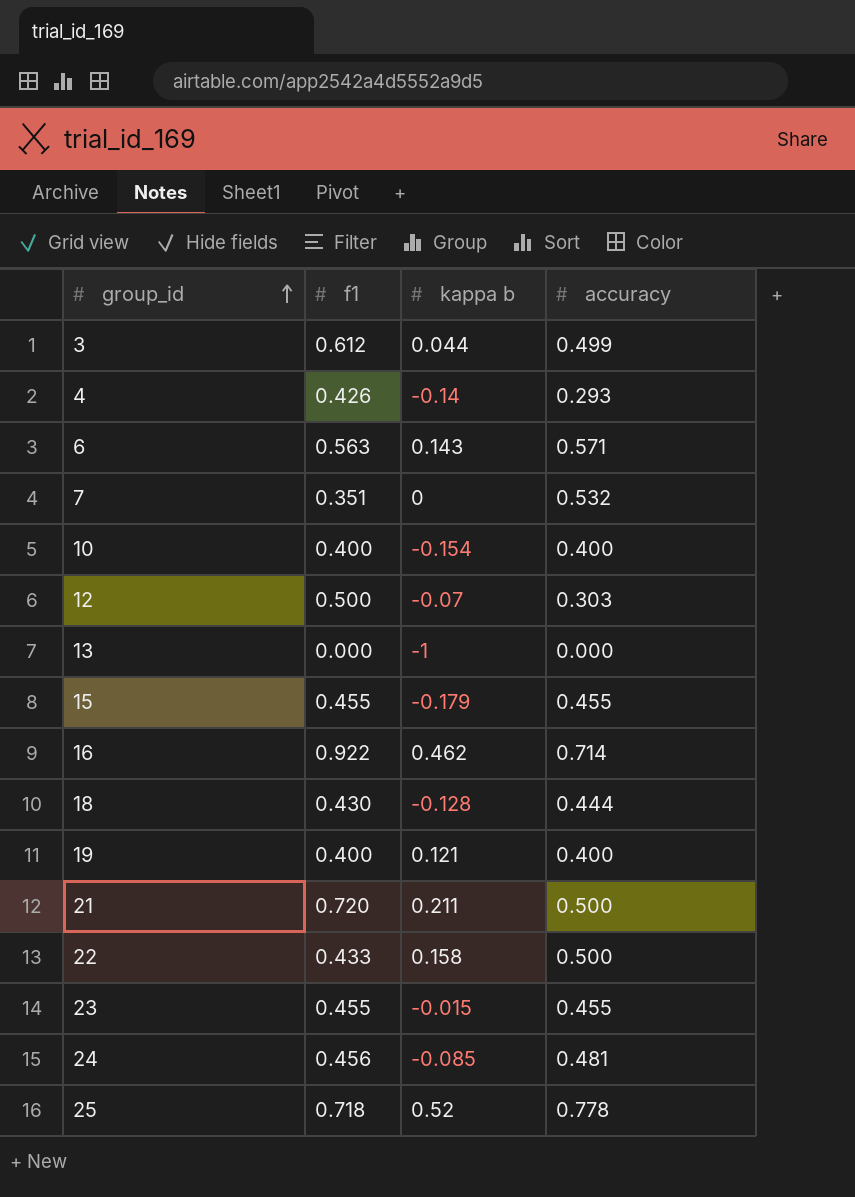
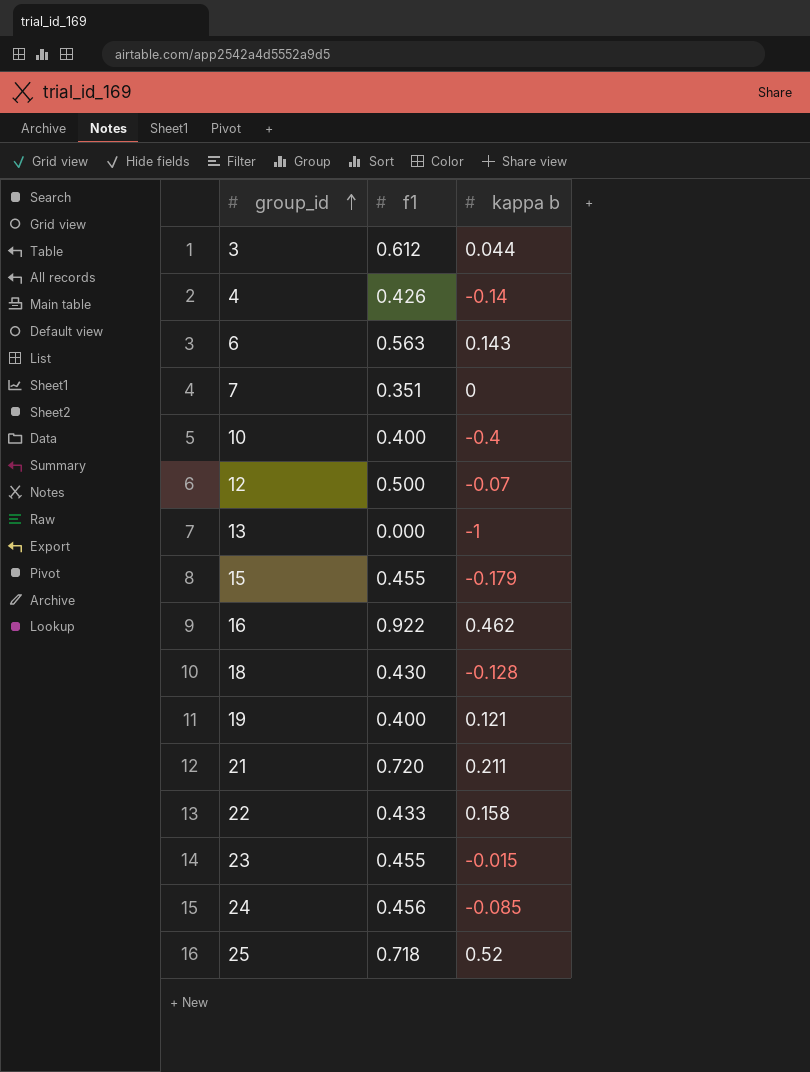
column accuracy | position: 4 -> none
10 | kappa b: -0.154 -> -0.4

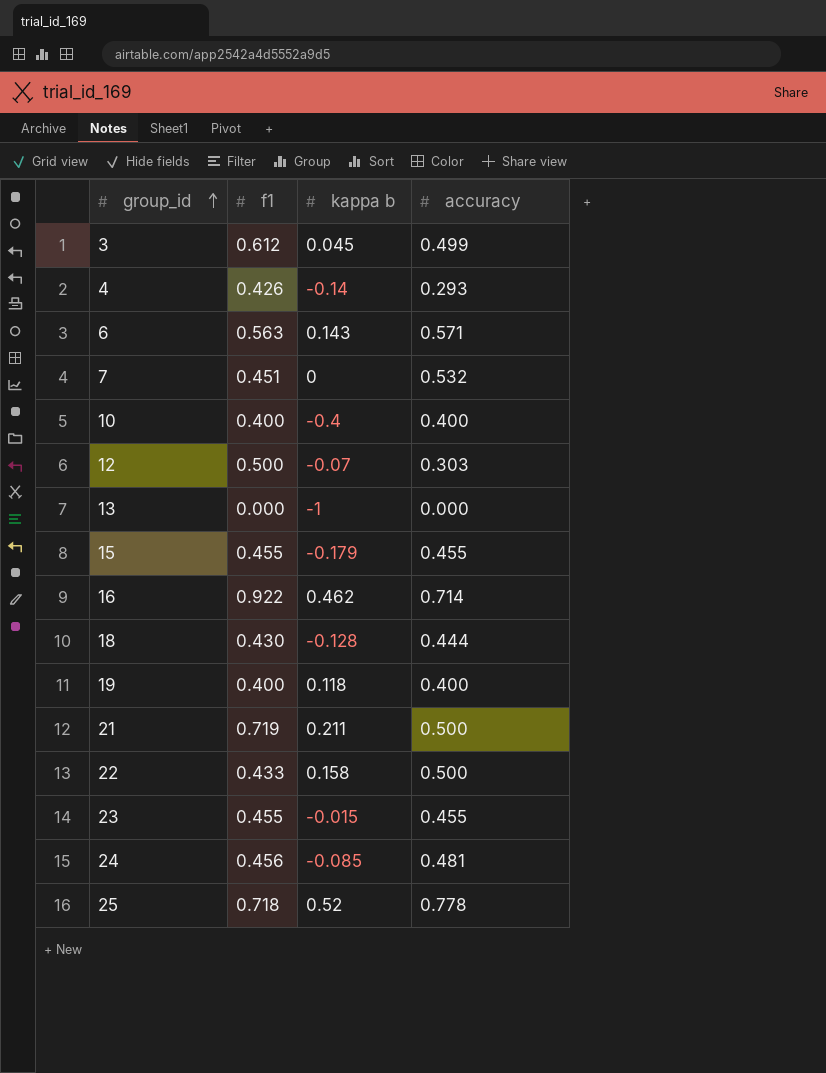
column accuracy | position: none -> 4
3 | kappa b: 0.044 -> 0.045
7 | f1: 0.351 -> 0.451
19 | kappa b: 0.121 -> 0.118
21 | f1: 0.720 -> 0.719

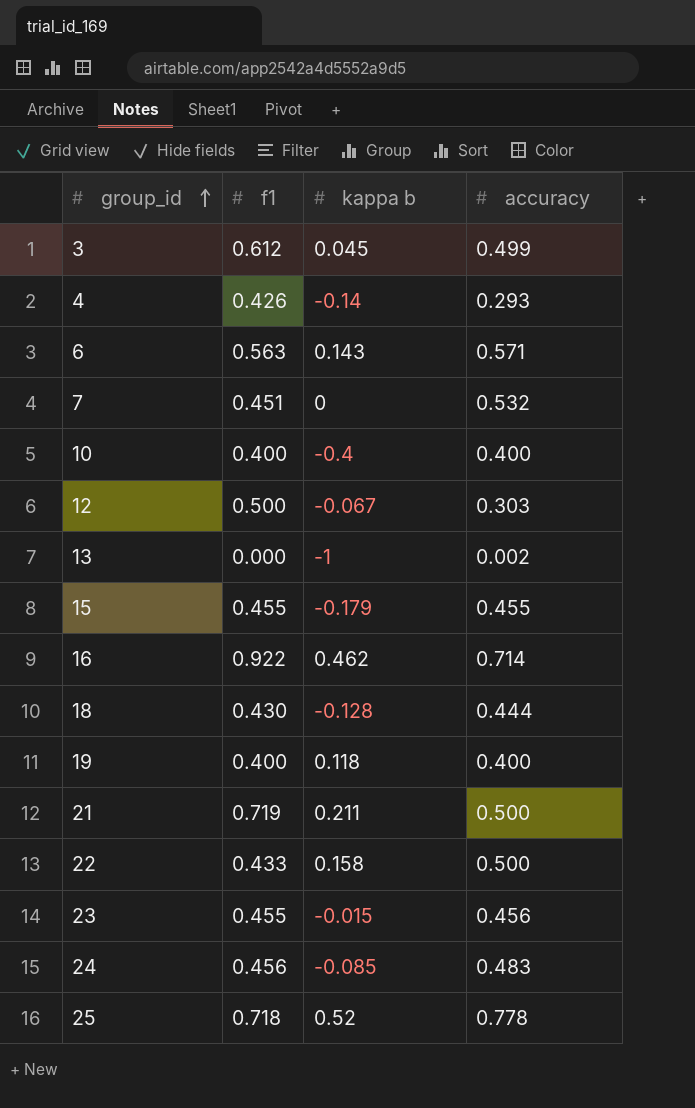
12 | kappa b: -0.07 -> -0.067
13 | accuracy: 0.000 -> 0.002
23 | accuracy: 0.455 -> 0.456
24 | accuracy: 0.481 -> 0.483

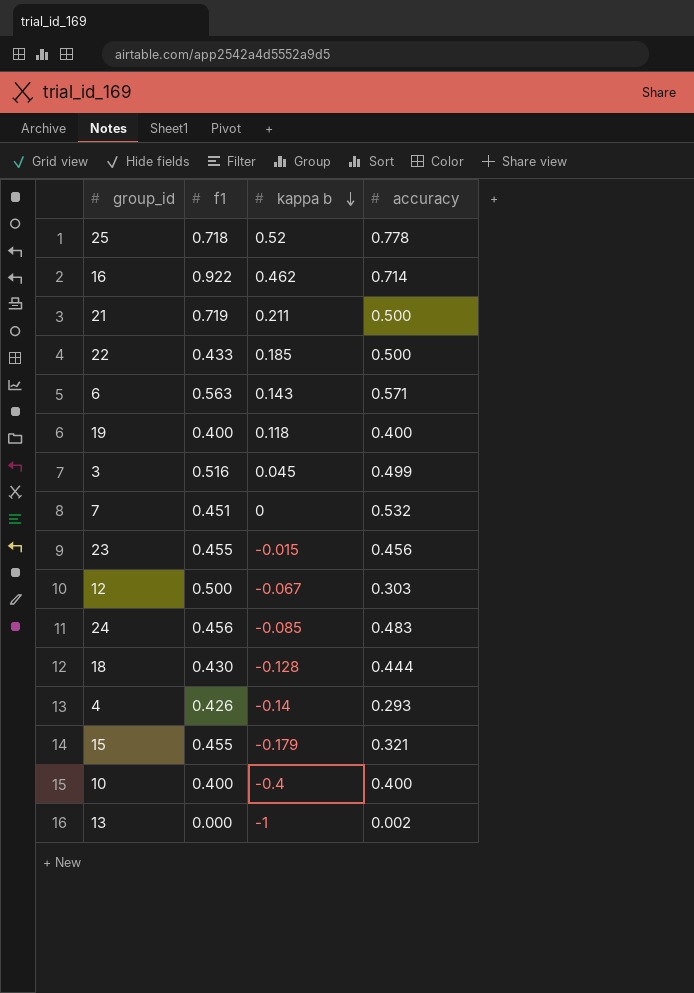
row order: group_id ascending -> kappa b descending
22 | kappa b: 0.158 -> 0.185
3 | f1: 0.612 -> 0.516
15 | accuracy: 0.455 -> 0.321

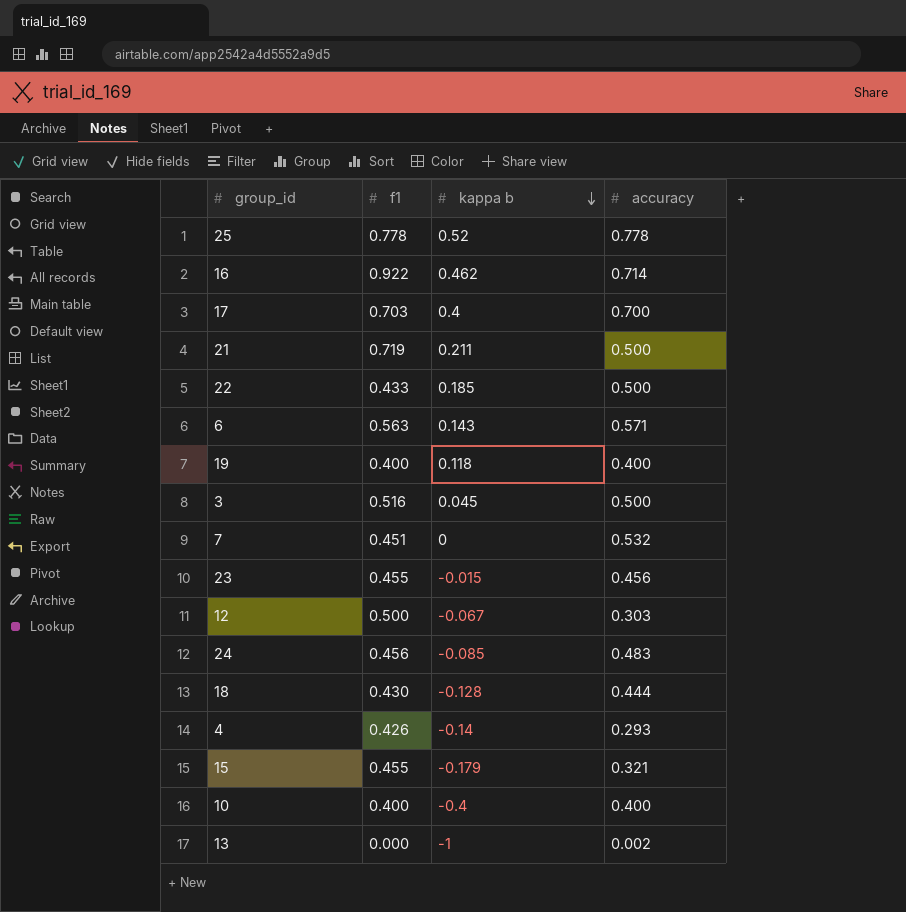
25 | f1: 0.718 -> 0.778
row 17: none -> 0.703 | 0.4 | 0.700
3 | accuracy: 0.499 -> 0.500

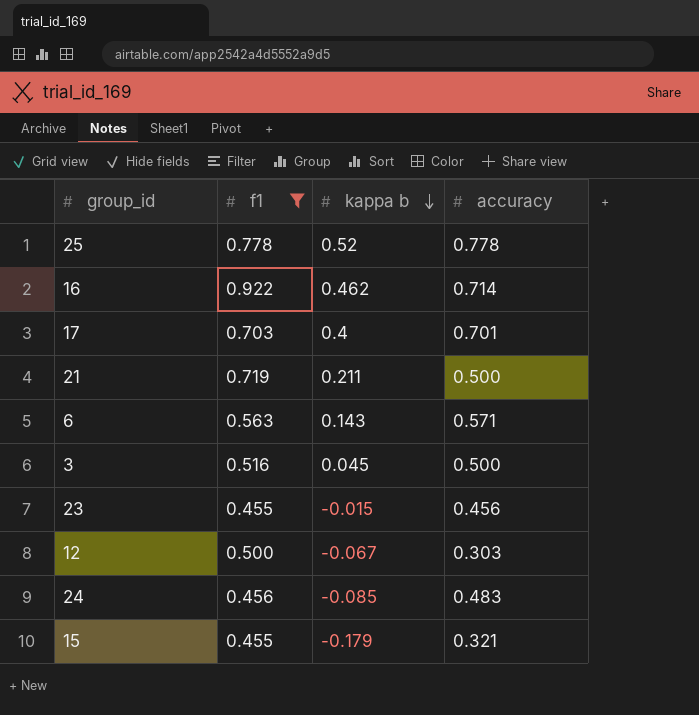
filter: none -> f1 >= 0.455
17 | accuracy: 0.700 -> 0.701

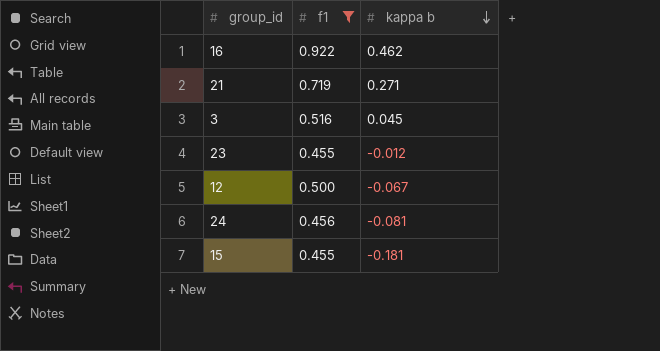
column accuracy | position: 4 -> none
row 25: 0.778 | 0.52 | 0.778 -> none
row 17: 0.703 | 0.4 | 0.701 -> none
row 6: 0.563 | 0.143 | 0.571 -> none
21 | kappa b: 0.211 -> 0.271
23 | kappa b: -0.015 -> -0.012
24 | kappa b: -0.085 -> -0.081
15 | kappa b: -0.179 -> -0.181

